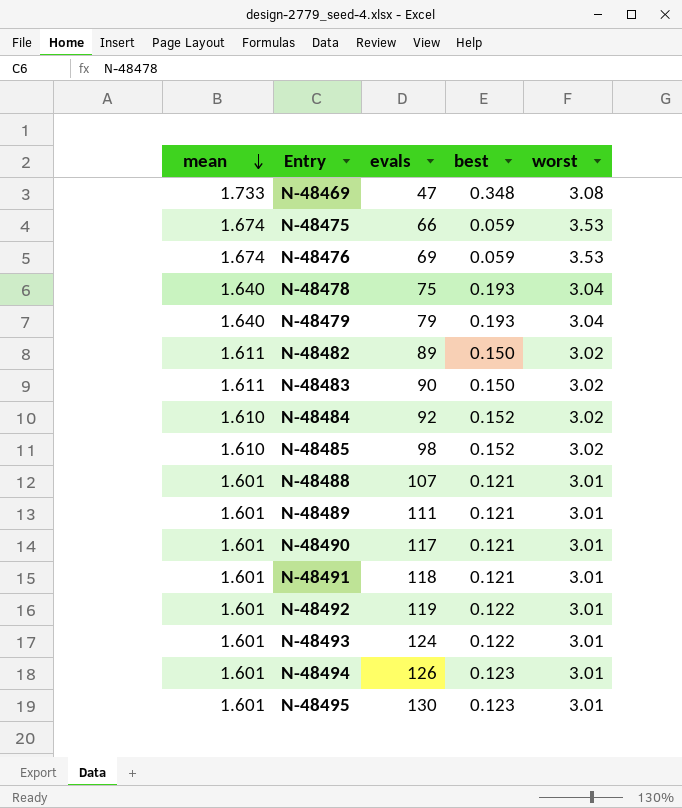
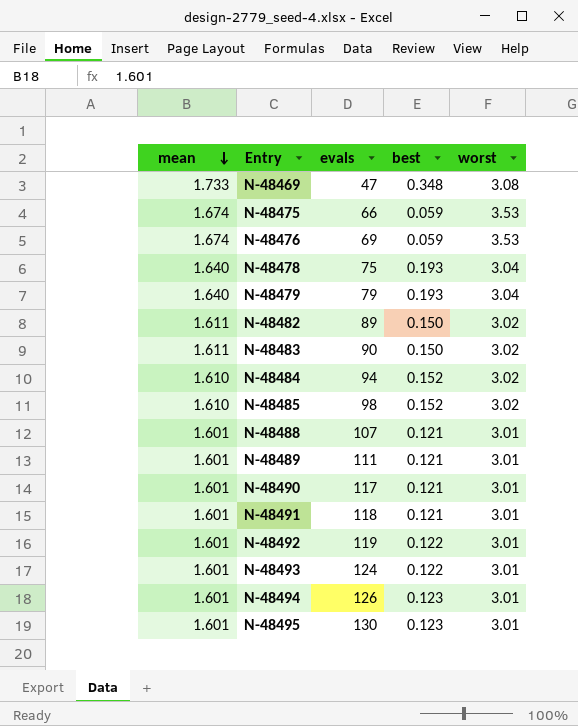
N-48484 | evals: 92 -> 94

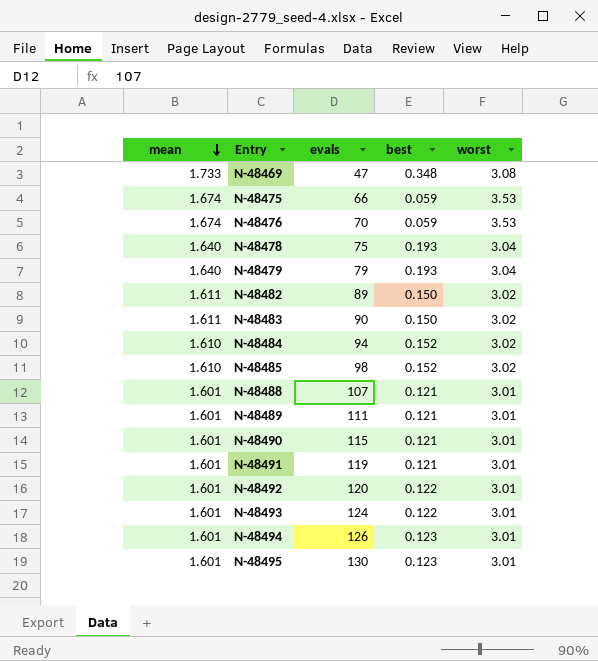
N-48476 | evals: 69 -> 70
N-48490 | evals: 117 -> 115
N-48491 | evals: 118 -> 119
N-48492 | evals: 119 -> 120

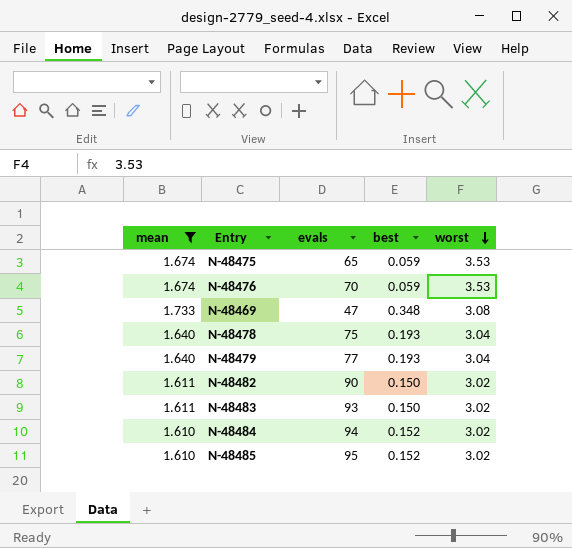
filter: none -> mean != 1.601
row order: mean descending -> worst descending
N-48475 | evals: 66 -> 65
N-48479 | evals: 79 -> 77
N-48482 | evals: 89 -> 90
N-48483 | evals: 90 -> 93
N-48485 | evals: 98 -> 95

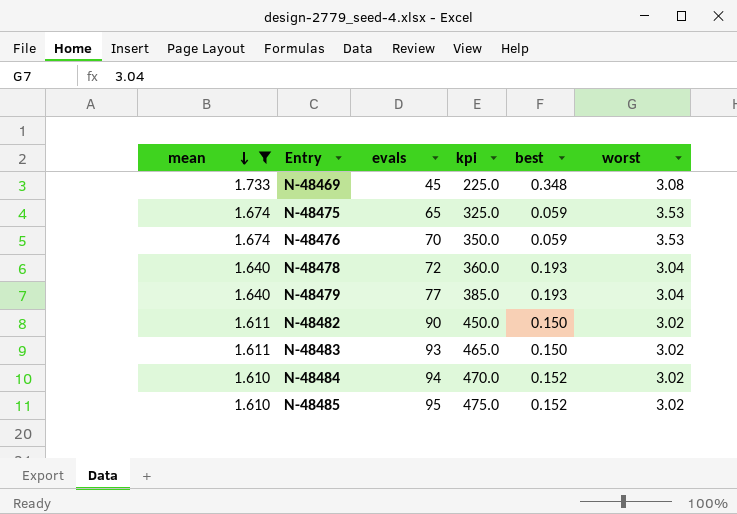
row order: worst descending -> mean descending
column kpi | formula: none -> [evals] * 5
N-48469 | evals: 47 -> 45
N-48478 | evals: 75 -> 72

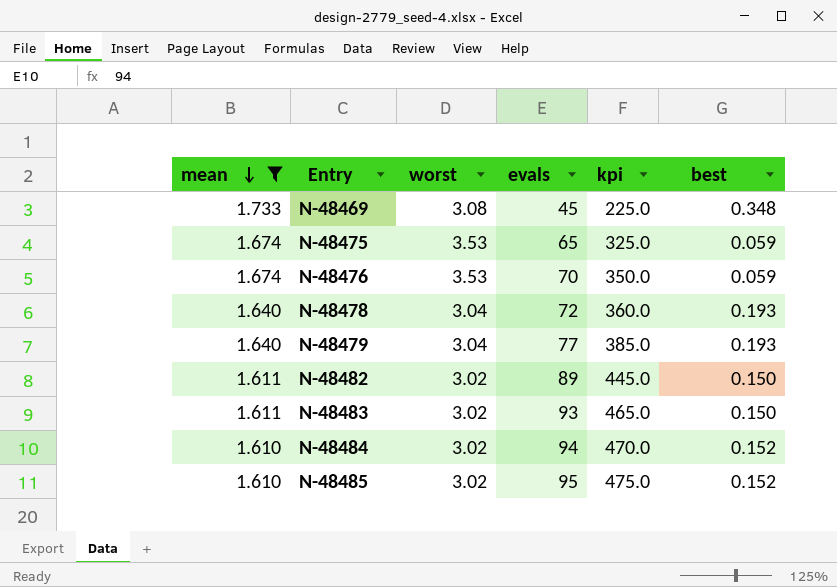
column worst | position: 6 -> 3
N-48482 | evals: 90 -> 89
N-48482 | kpi: 450.0 -> 445.0

